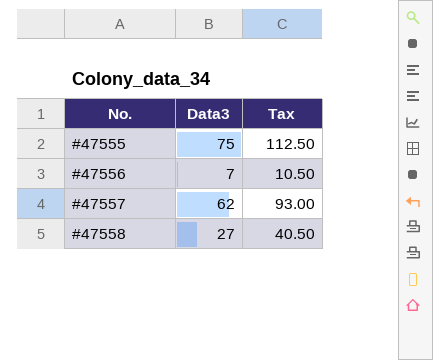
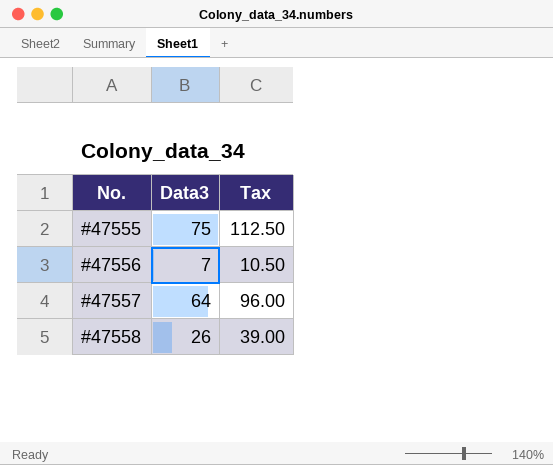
#47557 | Data3: 62 -> 64
#47557 | Tax: 93.00 -> 96.00
#47558 | Data3: 27 -> 26
#47558 | Tax: 40.50 -> 39.00

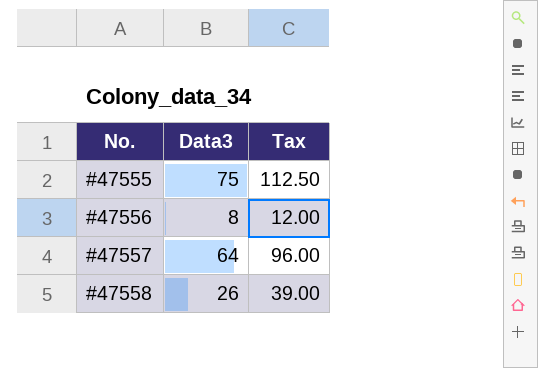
#47556 | Data3: 7 -> 8
#47556 | Tax: 10.50 -> 12.00

